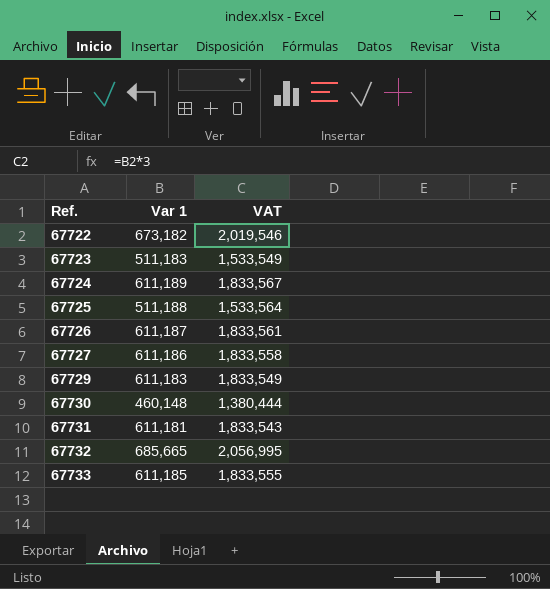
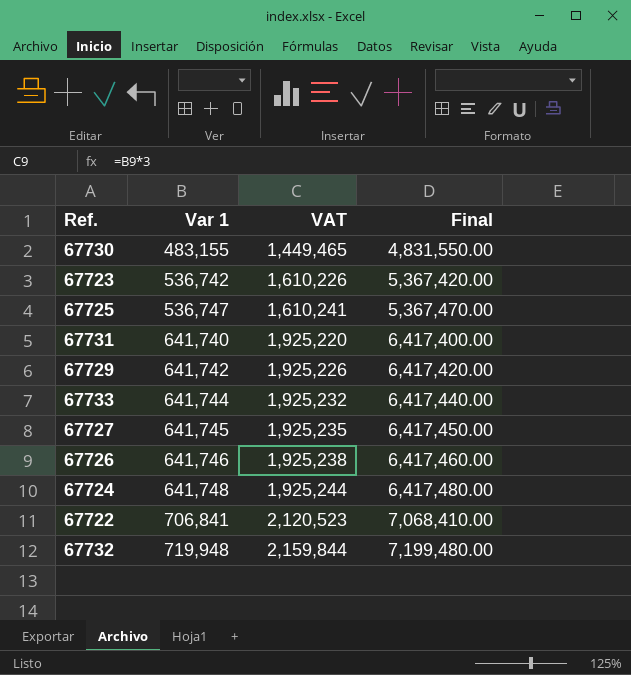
row order: Ref. ascending -> Var 1 ascending
column Final | formula: none -> [Var 1] * 10
67730 | Var 1: 460,148 -> 483,155
67730 | VAT: 1,380,444 -> 1,449,465
67723 | Var 1: 511,183 -> 536,742
67723 | VAT: 1,533,549 -> 1,610,226
67725 | Var 1: 511,188 -> 536,747
67725 | VAT: 1,533,564 -> 1,610,241
67731 | Var 1: 611,181 -> 641,740
67731 | VAT: 1,833,543 -> 1,925,220
67729 | Var 1: 611,183 -> 641,742
67729 | VAT: 1,833,549 -> 1,925,226
67733 | Var 1: 611,185 -> 641,744
67733 | VAT: 1,833,555 -> 1,925,232
67727 | Var 1: 611,186 -> 641,745
67727 | VAT: 1,833,558 -> 1,925,235
67726 | Var 1: 611,187 -> 641,746
67726 | VAT: 1,833,561 -> 1,925,238
67724 | Var 1: 611,189 -> 641,748
67724 | VAT: 1,833,567 -> 1,925,244
67722 | Var 1: 673,182 -> 706,841
67722 | VAT: 2,019,546 -> 2,120,523
67732 | Var 1: 685,665 -> 719,948
67732 | VAT: 2,056,995 -> 2,159,844

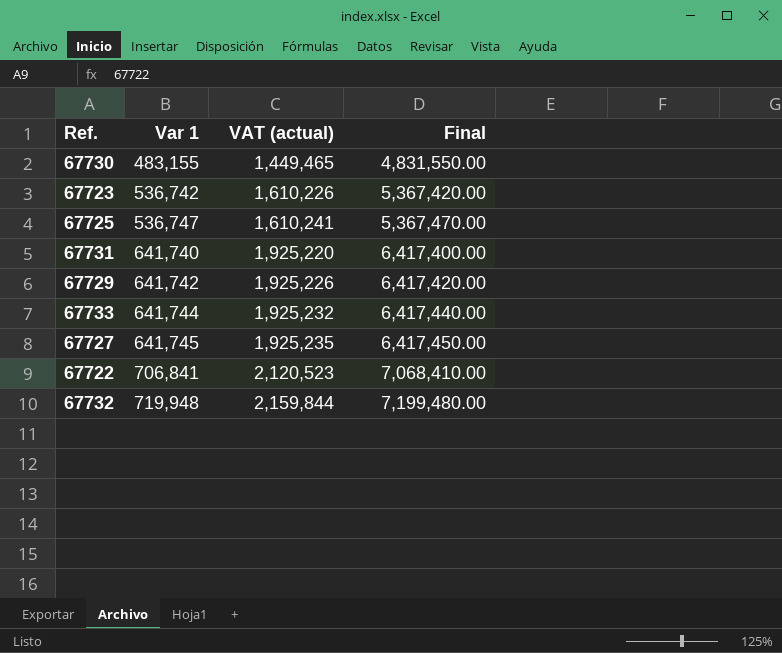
column name: VAT -> VAT (actual)
row 67726: 641,746 | 1,925,238 | 6,417,460.00 -> none
row 67724: 641,748 | 1,925,244 | 6,417,480.00 -> none

